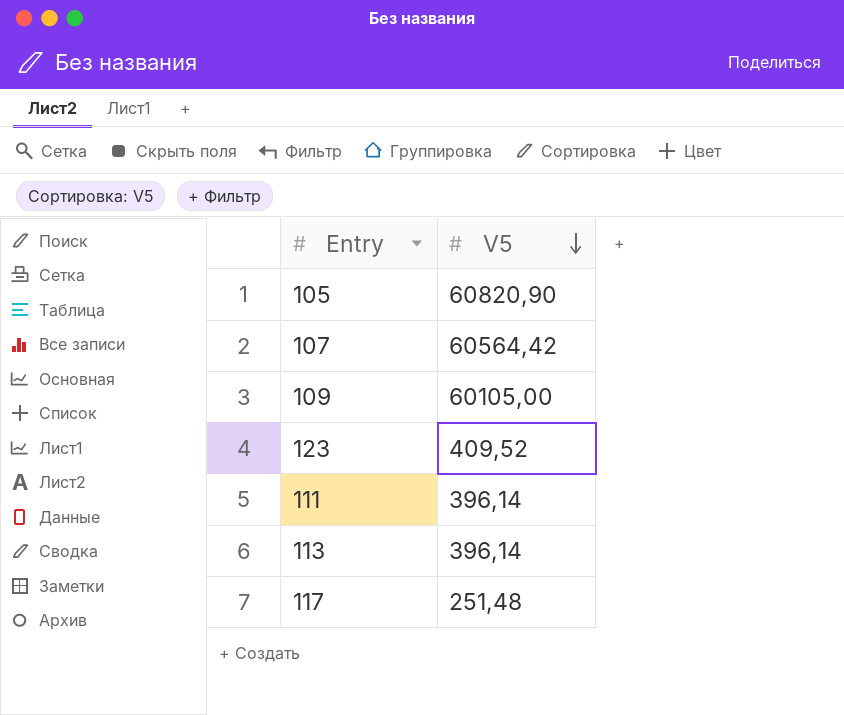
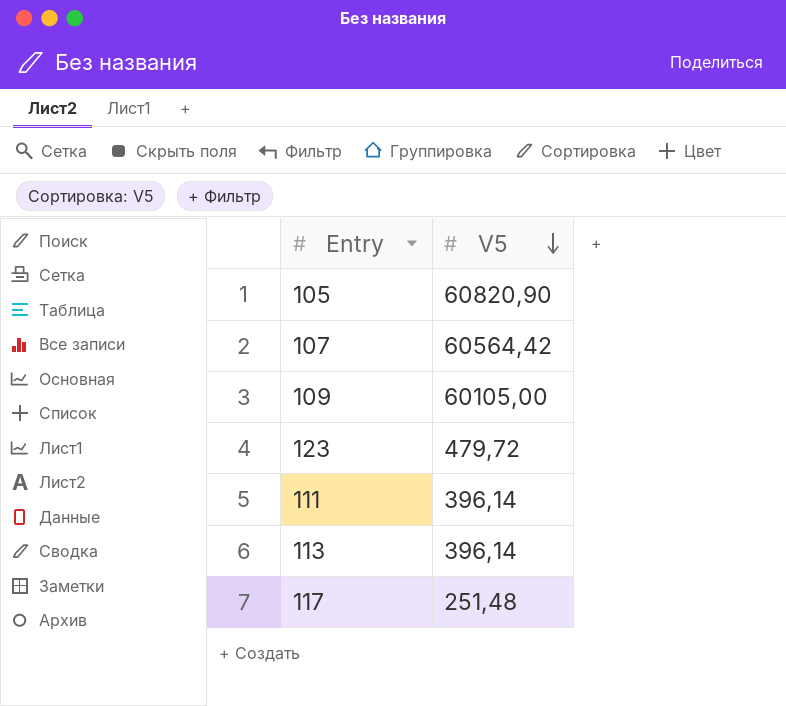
123 | V5: 409,52 -> 479,72

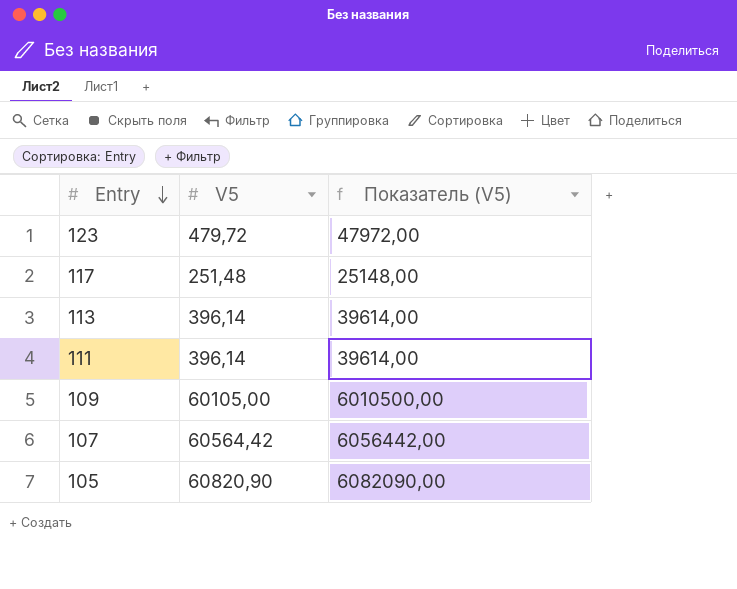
row order: V5 descending -> Entry descending
column Показатель (V5) | formula: none -> [V5] * 100

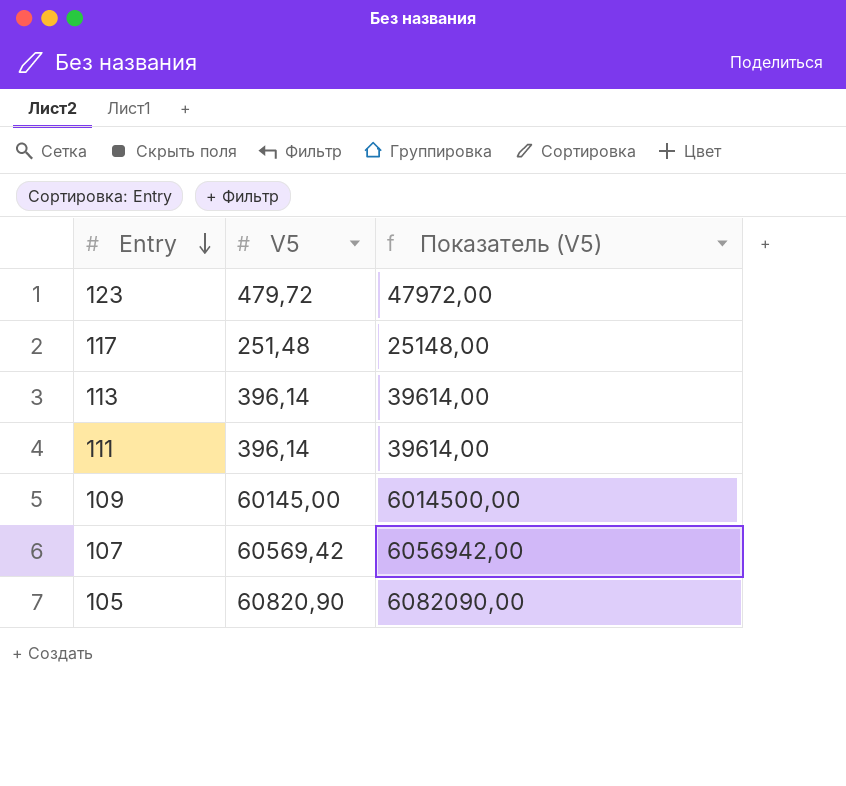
109 | V5: 60105,00 -> 60145,00
109 | Показатель (V5): 6010500,00 -> 6014500,00
107 | V5: 60564,42 -> 60569,42
107 | Показатель (V5): 6056442,00 -> 6056942,00

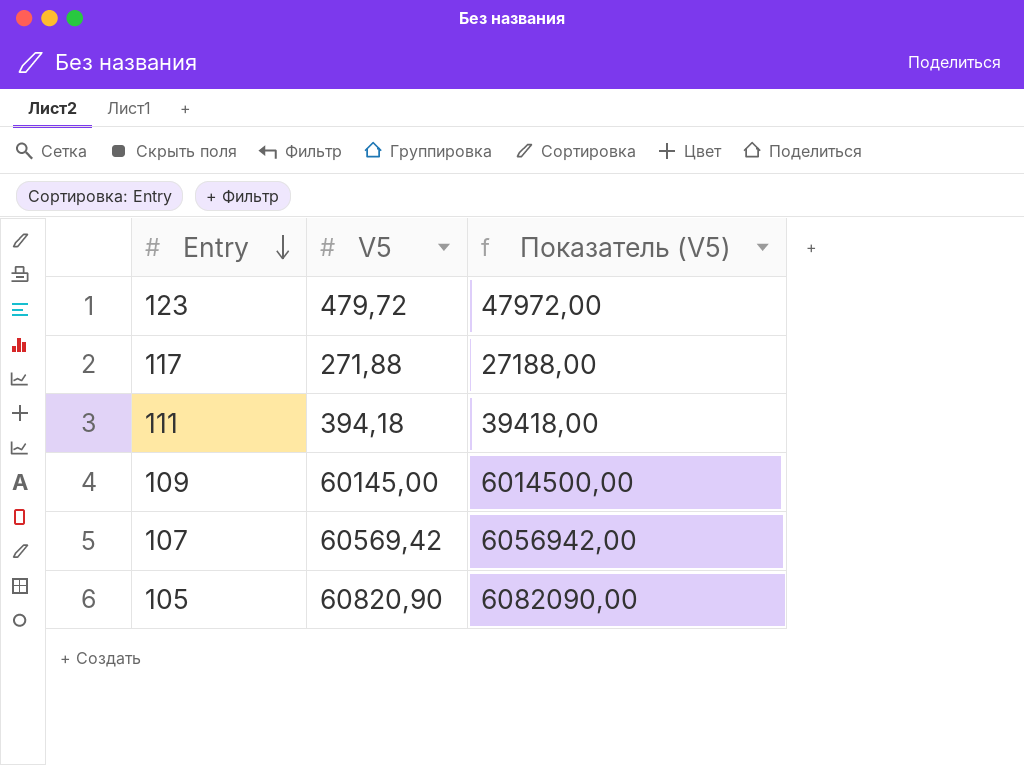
row 113: 396,14 | 39614,00 -> none
117 | V5: 251,48 -> 271,88
117 | Показатель (V5): 25148,00 -> 27188,00
111 | V5: 396,14 -> 394,18
111 | Показатель (V5): 39614,00 -> 39418,00

